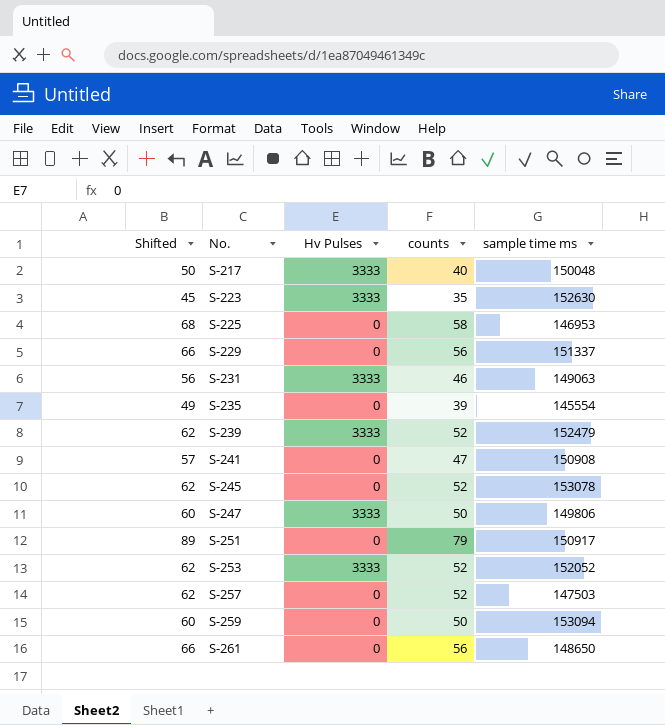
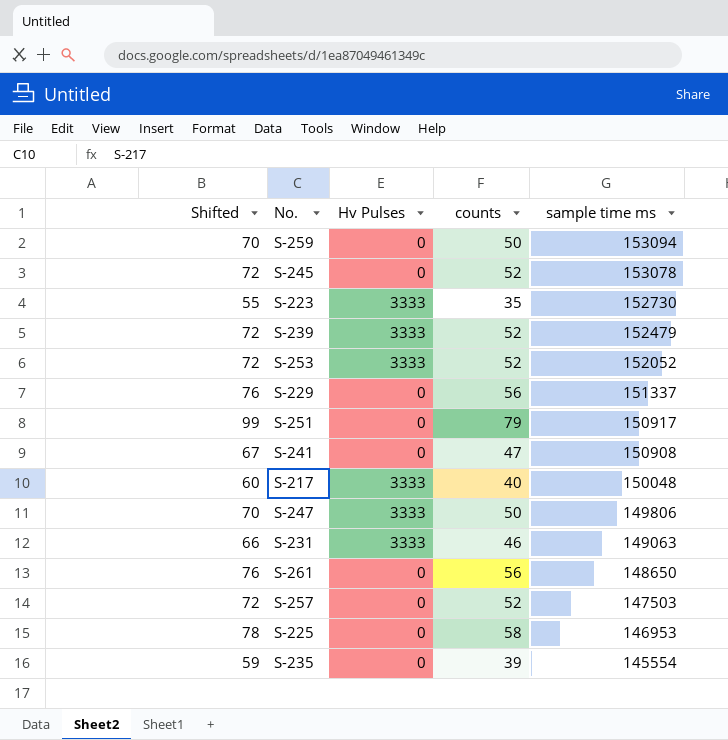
row order: No. ascending -> sample time ms descending
column Shifted | formula: [counts] + 10 -> [counts] + 20
S-223 | sample time ms: 152630 -> 152730

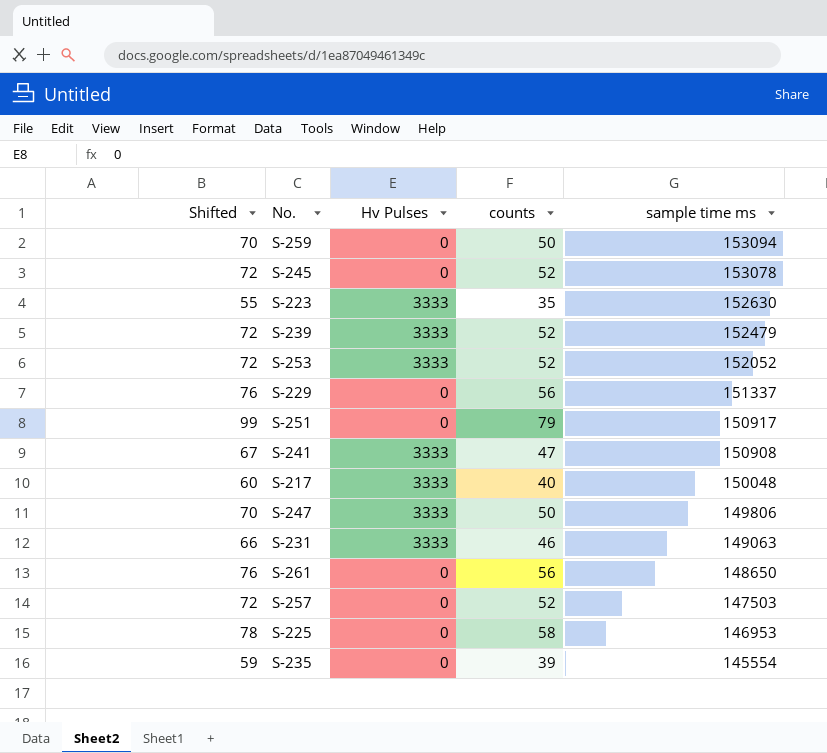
S-223 | sample time ms: 152730 -> 152630
S-241 | Hv Pulses: 0 -> 3333

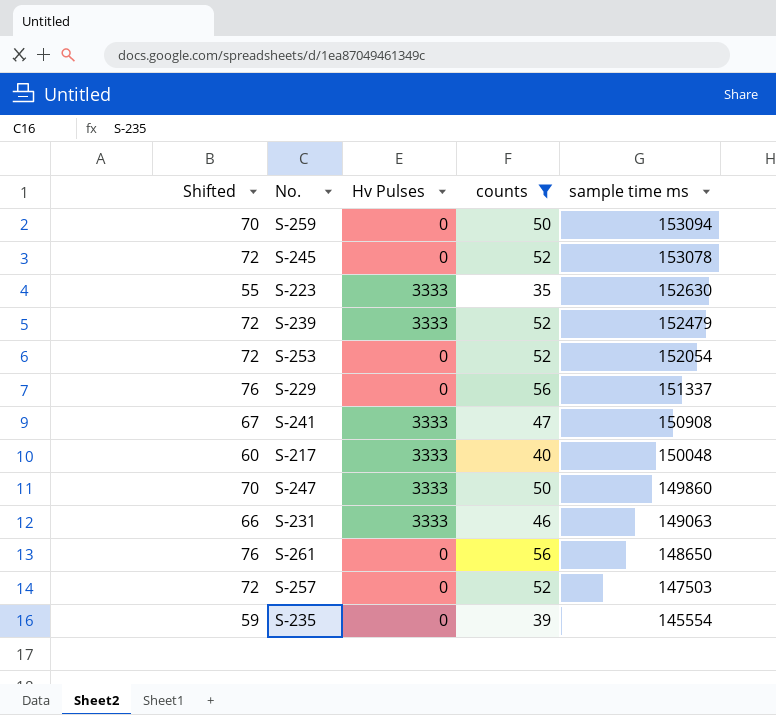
filter: none -> counts <= 56
S-253 | Hv Pulses: 3333 -> 0
S-253 | sample time ms: 152052 -> 152054
S-247 | sample time ms: 149806 -> 149860

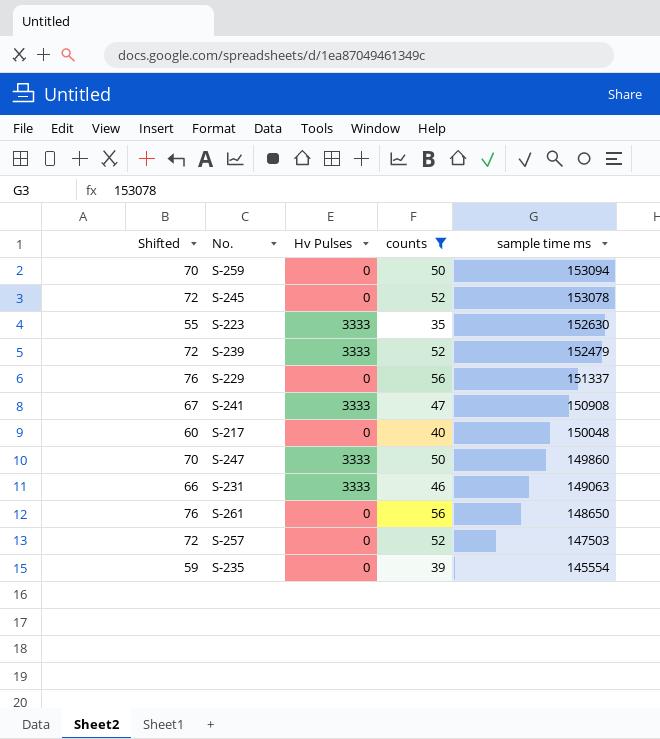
row S-253: 72 | 0 | 52 | 152054 -> none
S-217 | Hv Pulses: 3333 -> 0

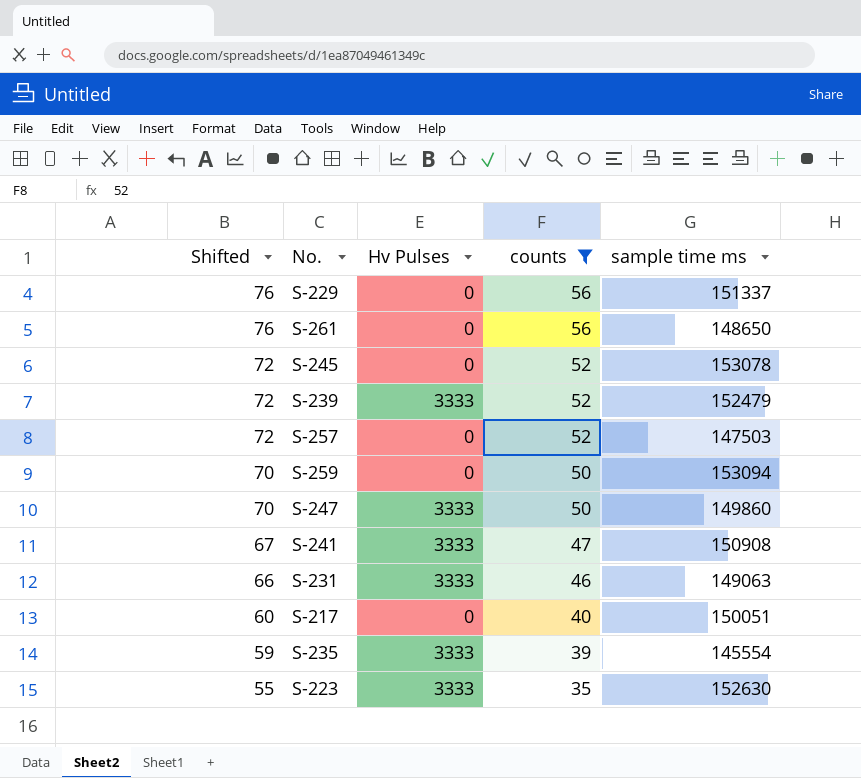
row order: sample time ms descending -> Shifted descending
S-217 | sample time ms: 150048 -> 150051
S-235 | Hv Pulses: 0 -> 3333

